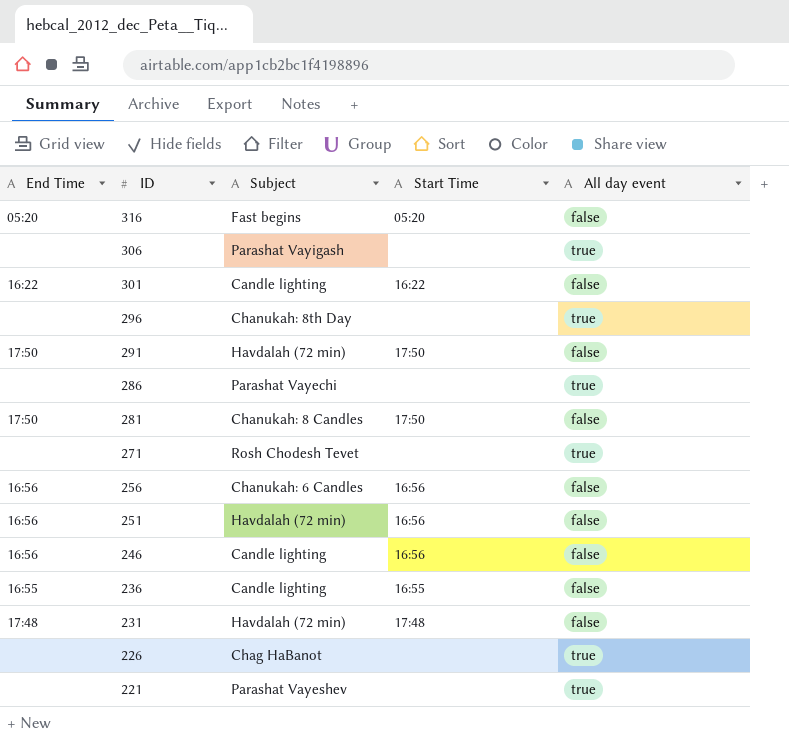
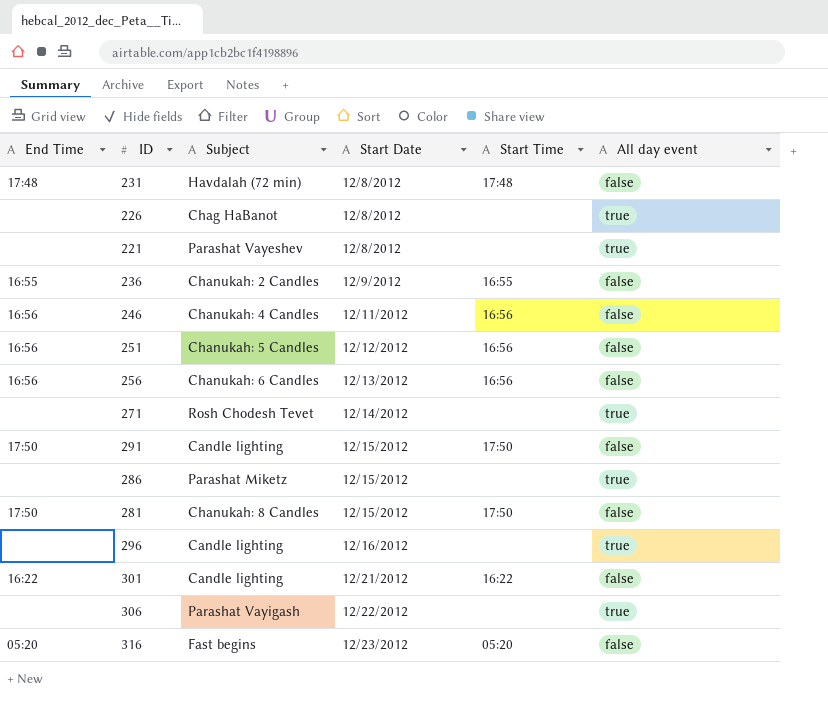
row order: ID descending -> Start Date ascending
column Start Date | position: none -> 4
236 | Subject: Candle lighting -> Chanukah: 2 Candles
246 | Subject: Candle lighting -> Chanukah: 4 Candles
251 | Subject: Havdalah (72 min) -> Chanukah: 5 Candles
291 | Subject: Havdalah (72 min) -> Candle lighting
286 | Subject: Parashat Vayechi -> Parashat Miketz
296 | Subject: Chanukah: 8th Day -> Candle lighting

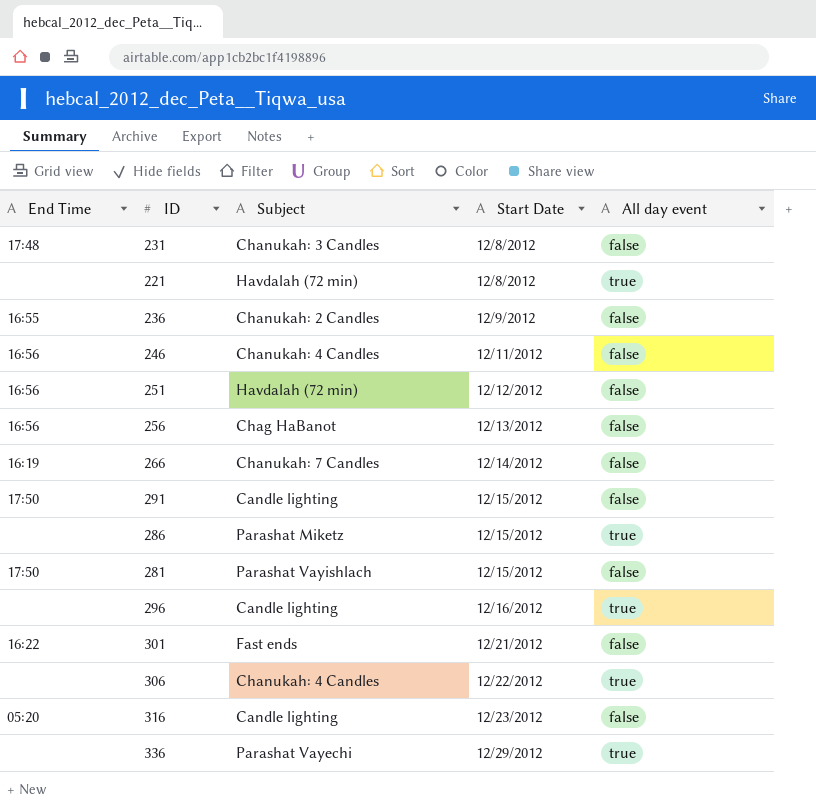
column Start Time | position: 5 -> none
row 226: none | Chag HaBanot | 12/8/2012 | none | true -> none
row 271: none | Rosh Chodesh Tevet | 12/14/2012 | none | true -> none
231 | Subject: Havdalah (72 min) -> Chanukah: 3 Candles
221 | Subject: Parashat Vayeshev -> Havdalah (72 min)
251 | Subject: Chanukah: 5 Candles -> Havdalah (72 min)
256 | Subject: Chanukah: 6 Candles -> Chag HaBanot
row 266: none -> 16:19 | Chanukah: 7 Candles | 12/14/2012 | false
281 | Subject: Chanukah: 8 Candles -> Parashat Vayishlach
301 | Subject: Candle lighting -> Fast ends
306 | Subject: Parashat Vayigash -> Chanukah: 4 Candles
316 | Subject: Fast begins -> Candle lighting
row 336: none -> none | Parashat Vayechi | 12/29/2012 | true

